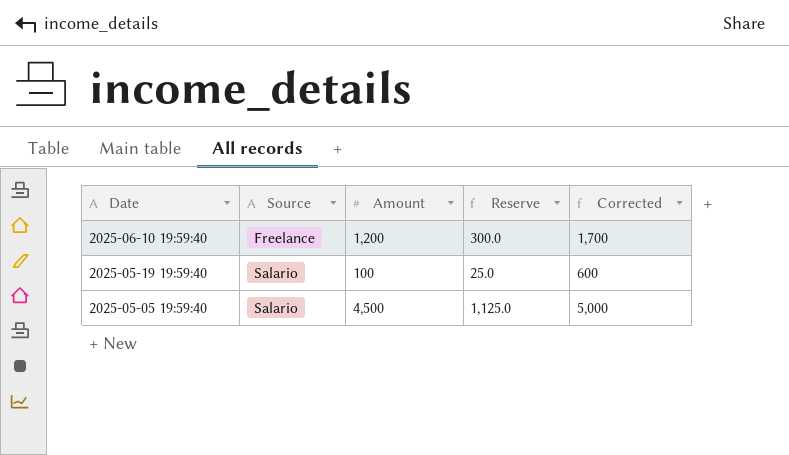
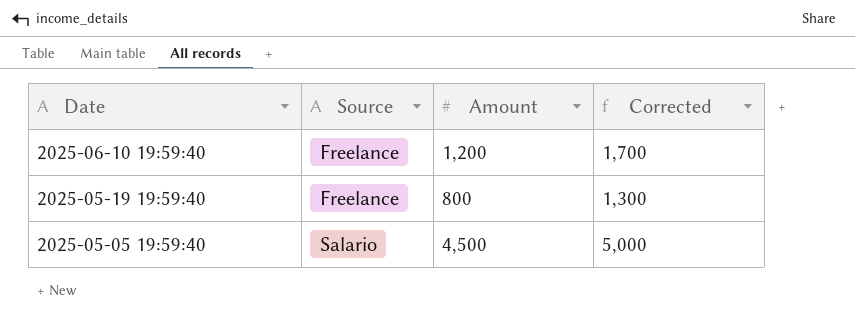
column Reserve | formula: [Amount] * 0.25 -> none
2025-05-19 19:59:40 | Source: Salario -> Freelance
2025-05-19 19:59:40 | Amount: 100 -> 800
2025-05-19 19:59:40 | Corrected: 600 -> 1,300

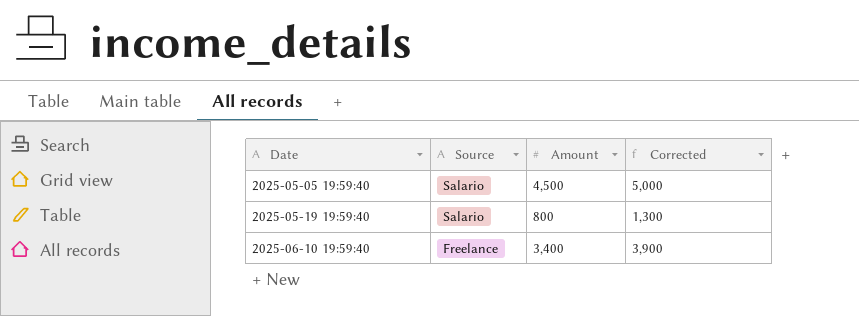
row order: Date descending -> Date ascending
2025-05-19 19:59:40 | Source: Freelance -> Salario
2025-06-10 19:59:40 | Amount: 1,200 -> 3,400
2025-06-10 19:59:40 | Corrected: 1,700 -> 3,900

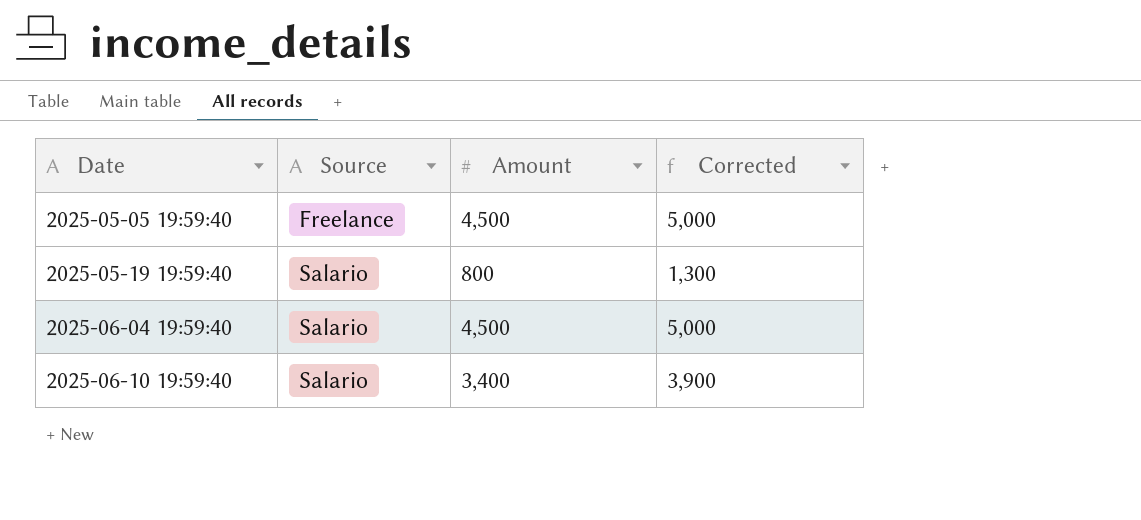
2025-05-05 19:59:40 | Source: Salario -> Freelance
row 2025-06-04 19:59:40: none -> Salario | 4,500 | 5,000
2025-06-10 19:59:40 | Source: Freelance -> Salario

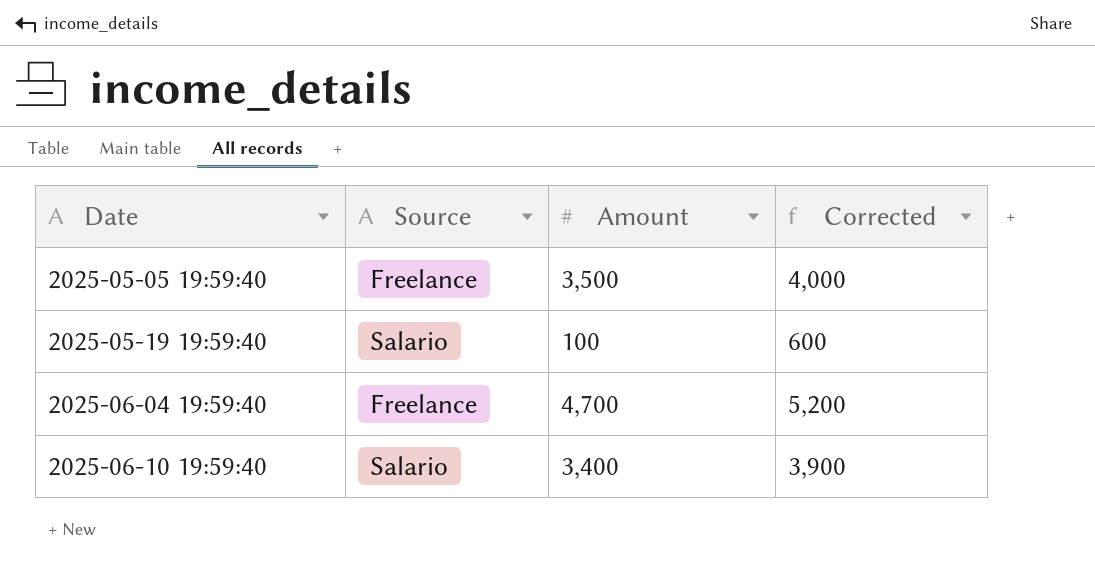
2025-05-05 19:59:40 | Amount: 4,500 -> 3,500
2025-05-05 19:59:40 | Corrected: 5,000 -> 4,000
2025-05-19 19:59:40 | Amount: 800 -> 100
2025-05-19 19:59:40 | Corrected: 1,300 -> 600
2025-06-04 19:59:40 | Source: Salario -> Freelance
2025-06-04 19:59:40 | Amount: 4,500 -> 4,700
2025-06-04 19:59:40 | Corrected: 5,000 -> 5,200

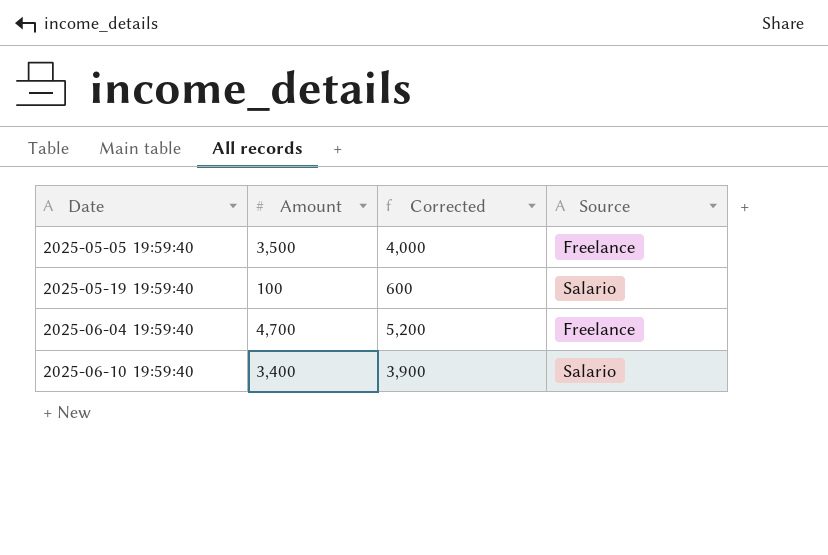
column Source | position: 2 -> 4

